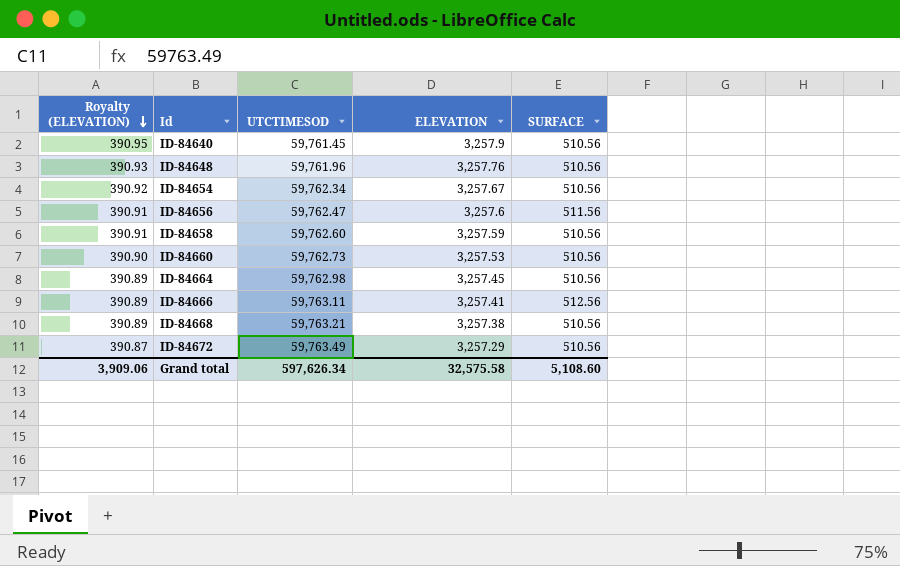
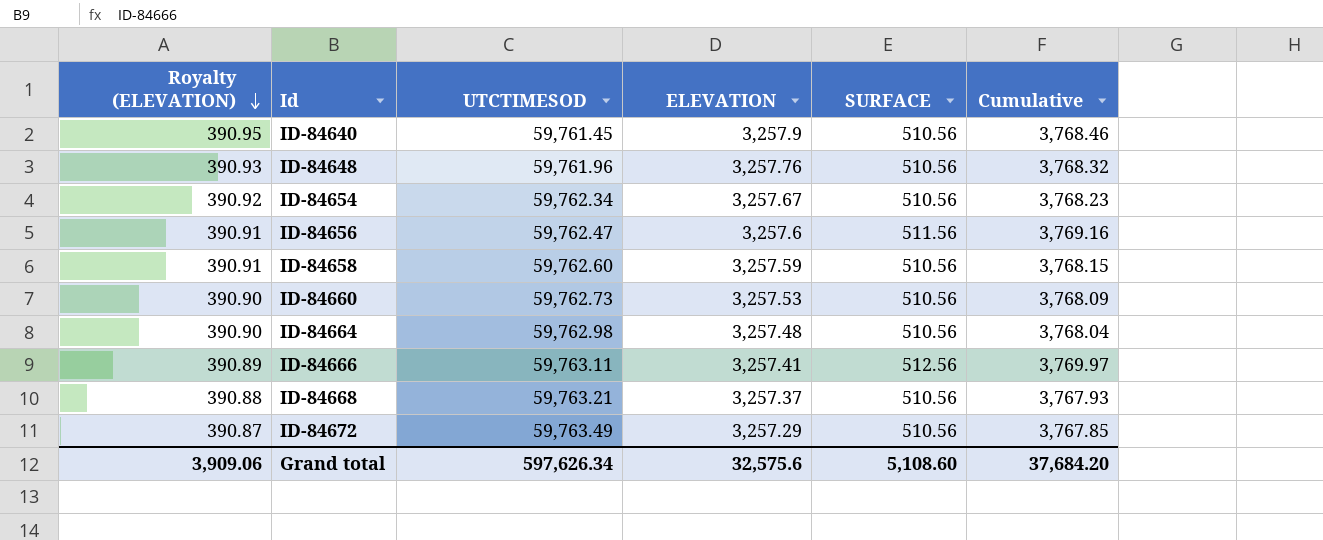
column Cumulative | formula: none -> [ELEVATION] + [SURFACE]
ID-84664 | Royalty (ELEVATION): 390.89 -> 390.90
ID-84664 | ELEVATION: 3,257.45 -> 3,257.48
ID-84668 | Royalty (ELEVATION): 390.89 -> 390.88
ID-84668 | ELEVATION: 3,257.38 -> 3,257.37
Grand total | ELEVATION: 32,575.58 -> 32,575.6

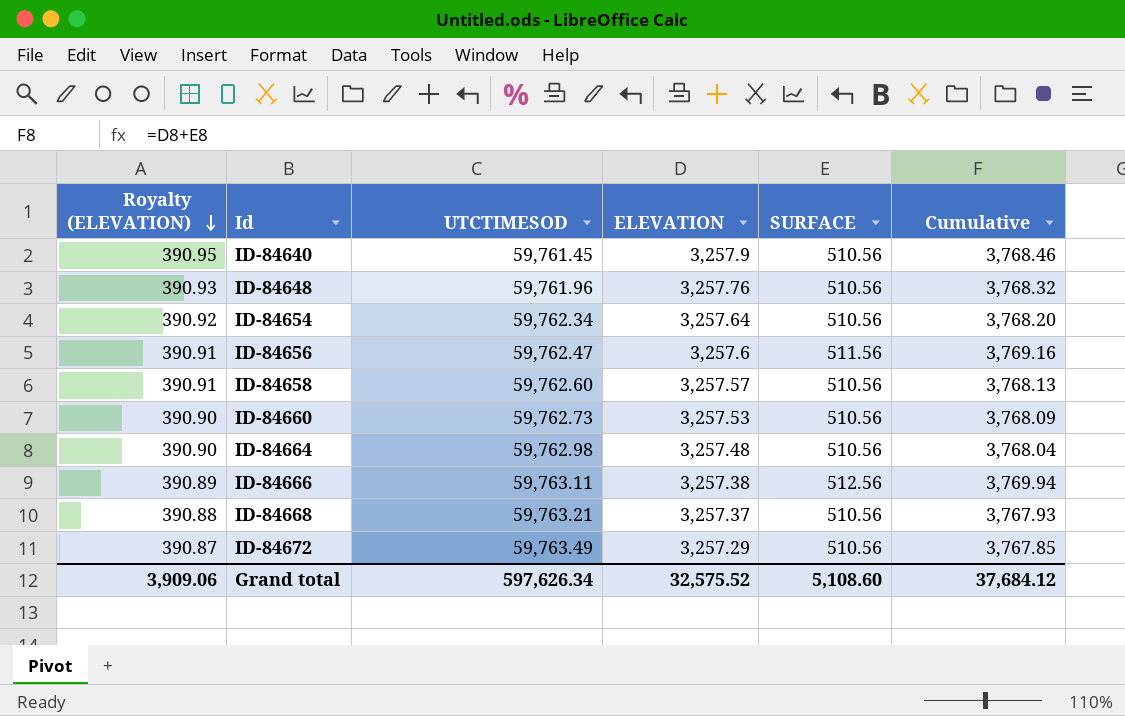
ID-84654 | ELEVATION: 3,257.67 -> 3,257.64
ID-84654 | Cumulative: 3,768.23 -> 3,768.20
ID-84658 | ELEVATION: 3,257.59 -> 3,257.57
ID-84658 | Cumulative: 3,768.15 -> 3,768.13
ID-84666 | ELEVATION: 3,257.41 -> 3,257.38
ID-84666 | Cumulative: 3,769.97 -> 3,769.94
Grand total | ELEVATION: 32,575.6 -> 32,575.52
Grand total | Cumulative: 37,684.20 -> 37,684.12

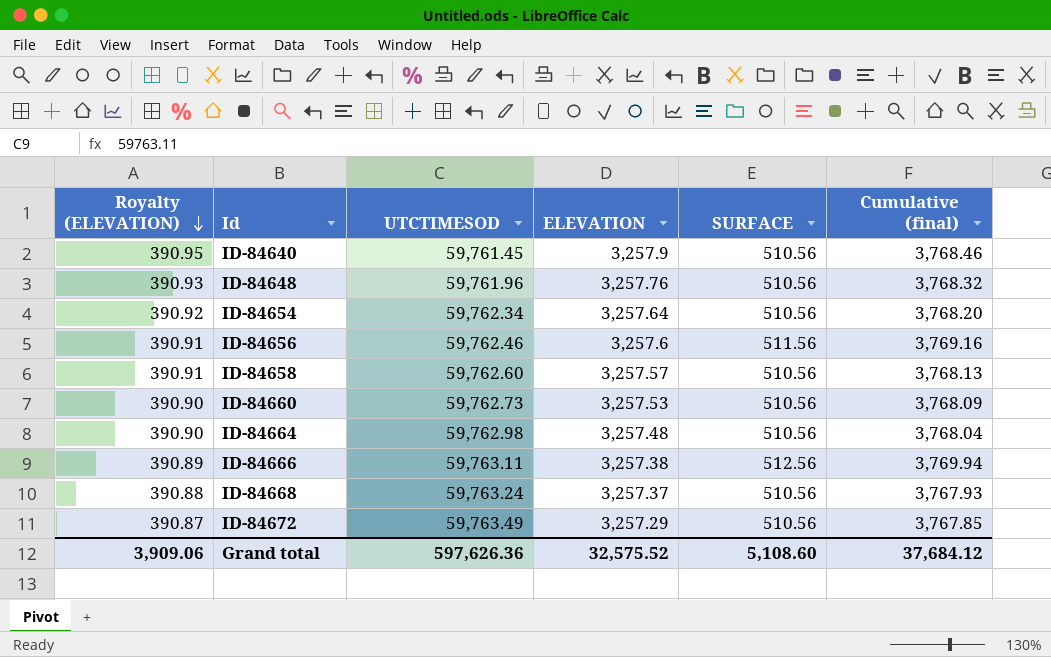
column name: Cumulative -> Cumulative (final)
ID-84656 | UTCTIMESOD: 59,762.47 -> 59,762.46
ID-84668 | UTCTIMESOD: 59,763.21 -> 59,763.24
Grand total | UTCTIMESOD: 597,626.34 -> 597,626.36

